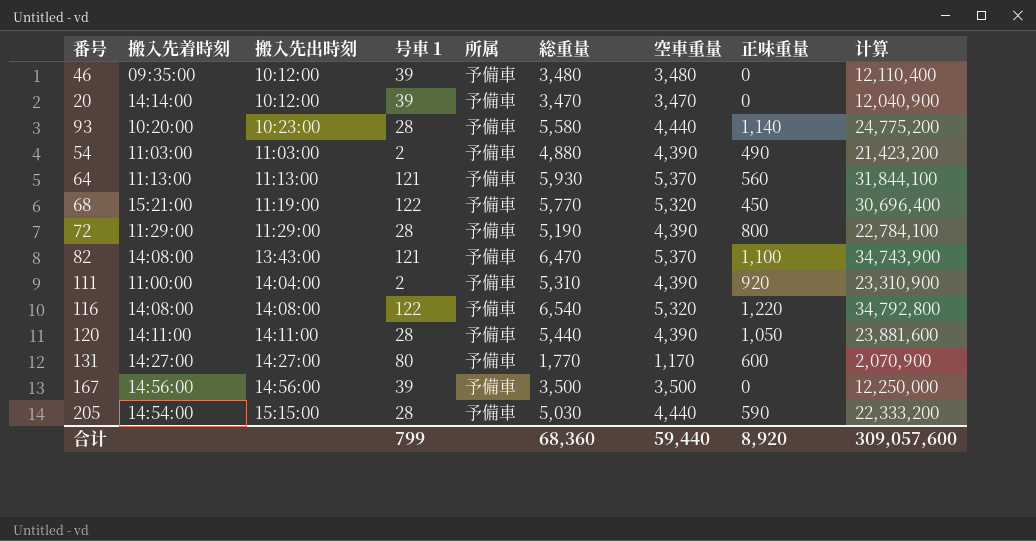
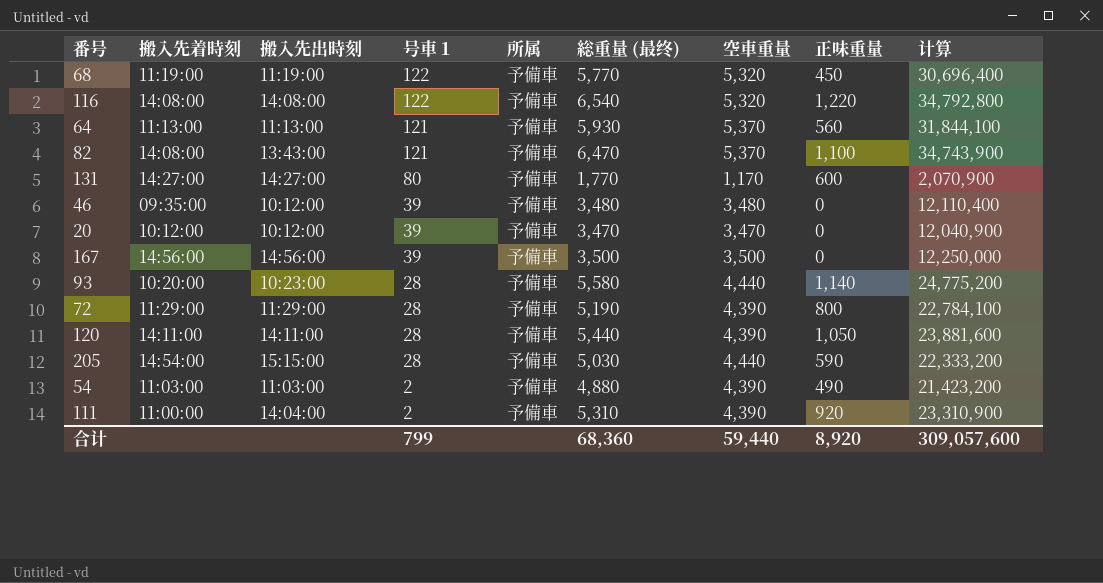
row order: 搬入先出時刻 ascending -> 号車１ descending
column name: 総重量 -> 総重量 (最终)
68 | 搬入先着時刻: 15:21:00 -> 11:19:00
20 | 搬入先着時刻: 14:14:00 -> 10:12:00

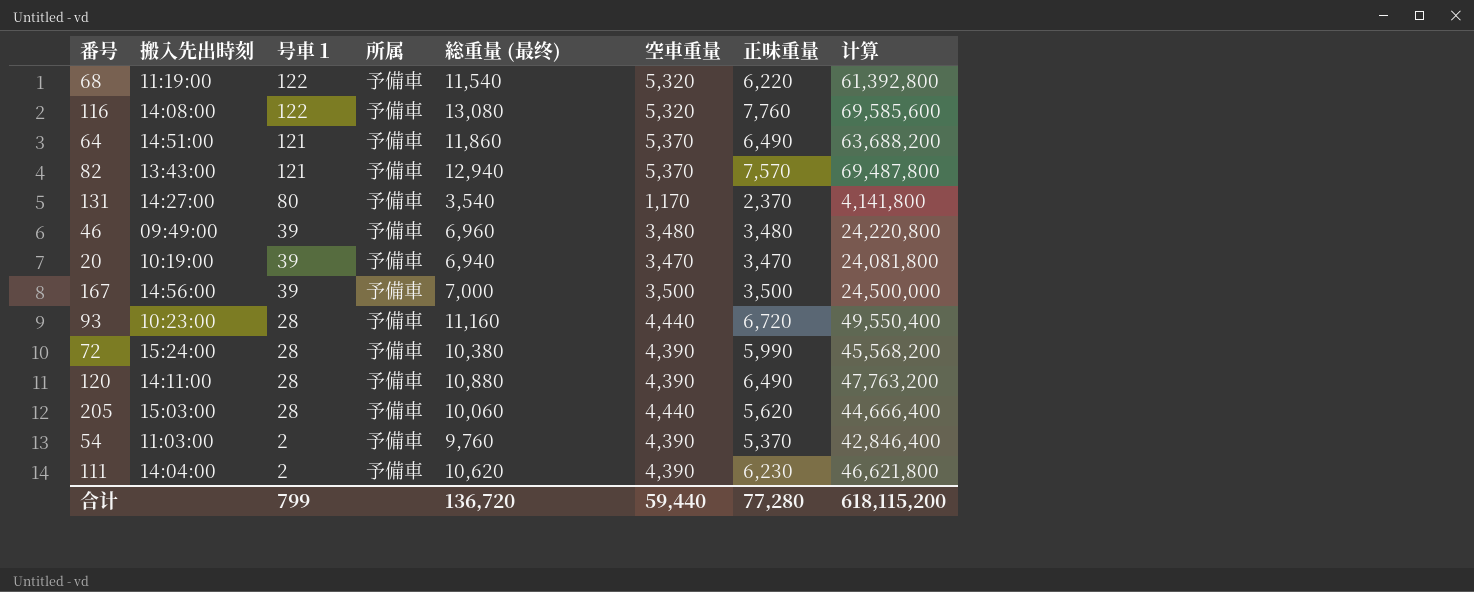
column 搬入先着時刻 | position: 2 -> none
68 | 総重量 (最终): 5,770 -> 11,540
68 | 正味重量: 450 -> 6,220
68 | 计算: 30,696,400 -> 61,392,800
116 | 総重量 (最终): 6,540 -> 13,080
116 | 正味重量: 1,220 -> 7,760
116 | 计算: 34,792,800 -> 69,585,600
64 | 搬入先出時刻: 11:13:00 -> 14:51:00
64 | 総重量 (最终): 5,930 -> 11,860
64 | 正味重量: 560 -> 6,490
64 | 计算: 31,844,100 -> 63,688,200
82 | 総重量 (最终): 6,470 -> 12,940
82 | 正味重量: 1,100 -> 7,570
82 | 计算: 34,743,900 -> 69,487,800
131 | 総重量 (最终): 1,770 -> 3,540
131 | 正味重量: 600 -> 2,370
131 | 计算: 2,070,900 -> 4,141,800
46 | 搬入先出時刻: 10:12:00 -> 09:49:00
46 | 総重量 (最终): 3,480 -> 6,960
46 | 正味重量: 0 -> 3,480
46 | 计算: 12,110,400 -> 24,220,800
20 | 搬入先出時刻: 10:12:00 -> 10:19:00
20 | 総重量 (最终): 3,470 -> 6,940
20 | 正味重量: 0 -> 3,470
20 | 计算: 12,040,900 -> 24,081,800
167 | 総重量 (最终): 3,500 -> 7,000
167 | 正味重量: 0 -> 3,500
167 | 计算: 12,250,000 -> 24,500,000
93 | 総重量 (最终): 5,580 -> 11,160
93 | 正味重量: 1,140 -> 6,720
93 | 计算: 24,775,200 -> 49,550,400
72 | 搬入先出時刻: 11:29:00 -> 15:24:00
72 | 総重量 (最终): 5,190 -> 10,380
72 | 正味重量: 800 -> 5,990
72 | 计算: 22,784,100 -> 45,568,200
120 | 総重量 (最终): 5,440 -> 10,880
120 | 正味重量: 1,050 -> 6,490
120 | 计算: 23,881,600 -> 47,763,200
205 | 搬入先出時刻: 15:15:00 -> 15:03:00
205 | 総重量 (最终): 5,030 -> 10,060
205 | 正味重量: 590 -> 5,620
205 | 计算: 22,333,200 -> 44,666,400
54 | 総重量 (最终): 4,880 -> 9,760
54 | 正味重量: 490 -> 5,370
54 | 计算: 21,423,200 -> 42,846,400
111 | 総重量 (最终): 5,310 -> 10,620
111 | 正味重量: 920 -> 6,230
111 | 计算: 23,310,900 -> 46,621,800
合计 | 総重量 (最终): 68,360 -> 136,720
合计 | 正味重量: 8,920 -> 77,280
合计 | 计算: 309,057,600 -> 618,115,200

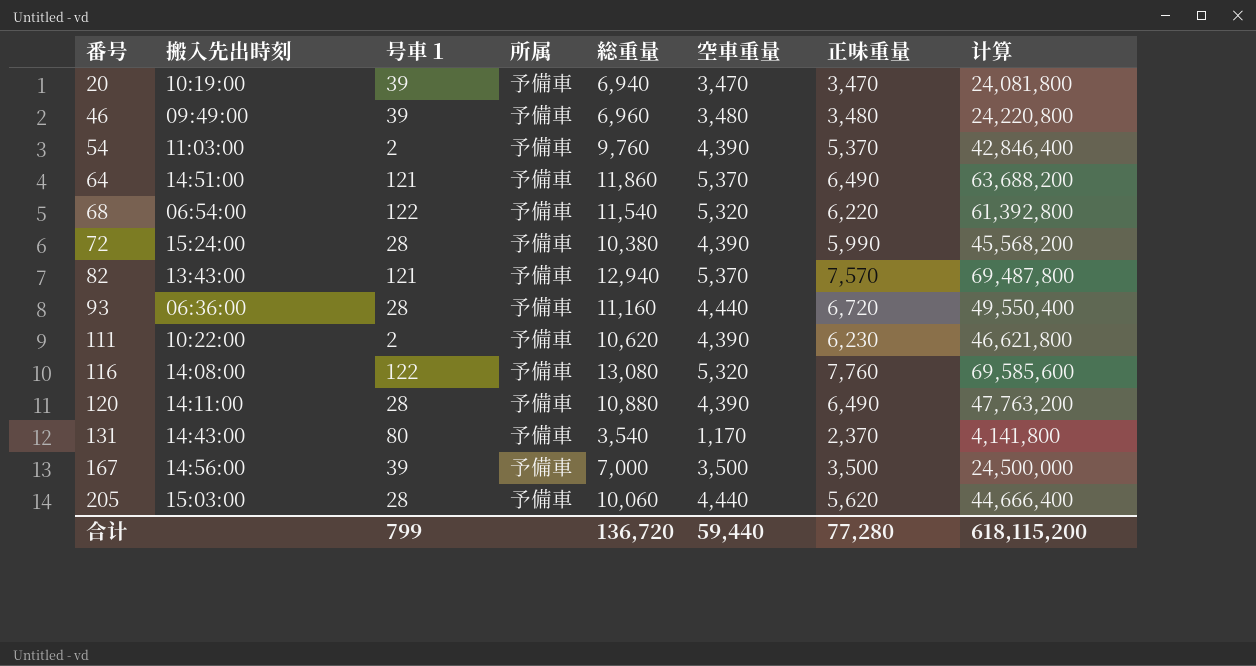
row order: 号車１ descending -> 番号 ascending
column name: 総重量 (最终) -> 総重量
68 | 搬入先出時刻: 11:19:00 -> 06:54:00
93 | 搬入先出時刻: 10:23:00 -> 06:36:00
111 | 搬入先出時刻: 14:04:00 -> 10:22:00
131 | 搬入先出時刻: 14:27:00 -> 14:43:00

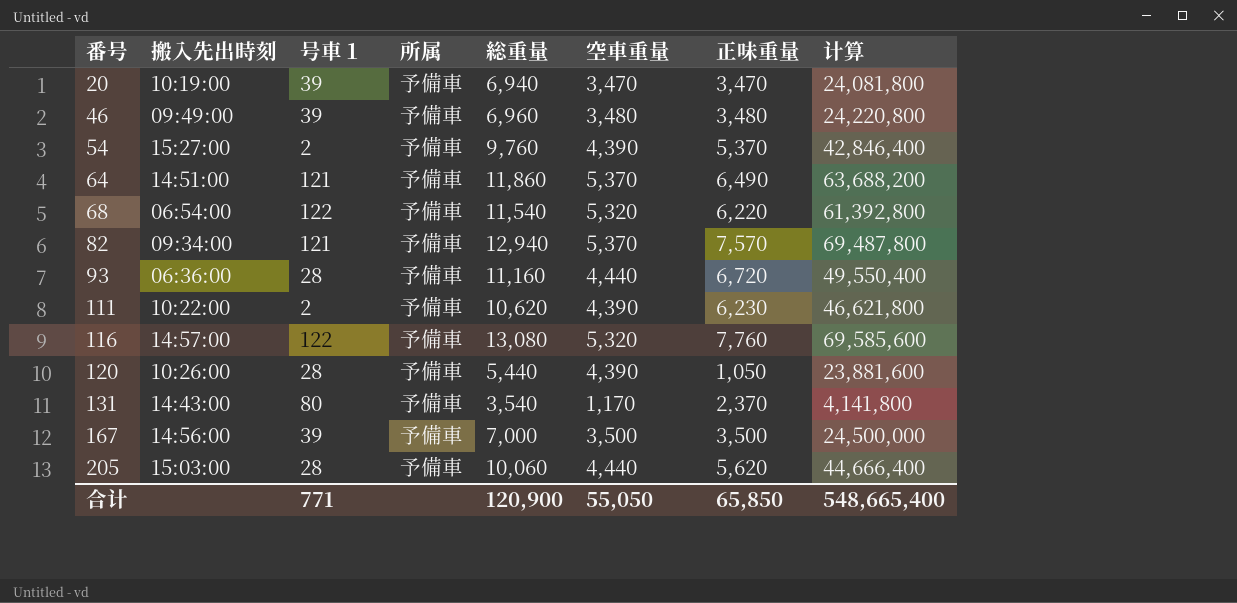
row 72: 15:24:00 | 28 | 予備車 | 10,380 | 4,390 | 5,990 | 45,568,200 -> none
54 | 搬入先出時刻: 11:03:00 -> 15:27:00
82 | 搬入先出時刻: 13:43:00 -> 09:34:00
116 | 搬入先出時刻: 14:08:00 -> 14:57:00
120 | 搬入先出時刻: 14:11:00 -> 10:26:00
120 | 総重量: 10,880 -> 5,440
120 | 正味重量: 6,490 -> 1,050
120 | 计算: 47,763,200 -> 23,881,600
合计 | 号車１: 799 -> 771
合计 | 総重量: 136,720 -> 120,900
合计 | 空車重量: 59,440 -> 55,050
合计 | 正味重量: 77,280 -> 65,850
合计 | 计算: 618,115,200 -> 548,665,400

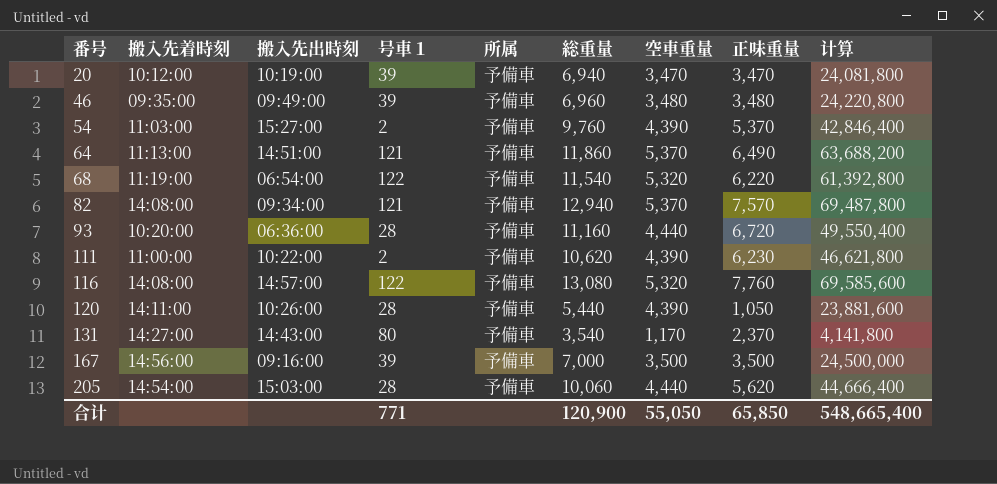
column 搬入先着時刻 | position: none -> 2
167 | 搬入先出時刻: 14:56:00 -> 09:16:00

